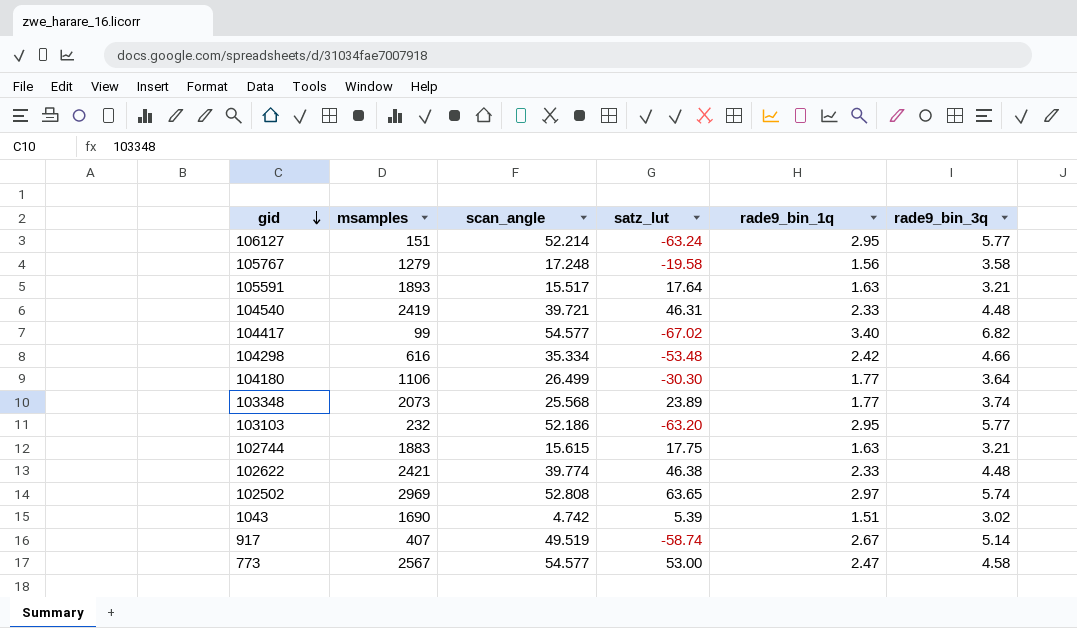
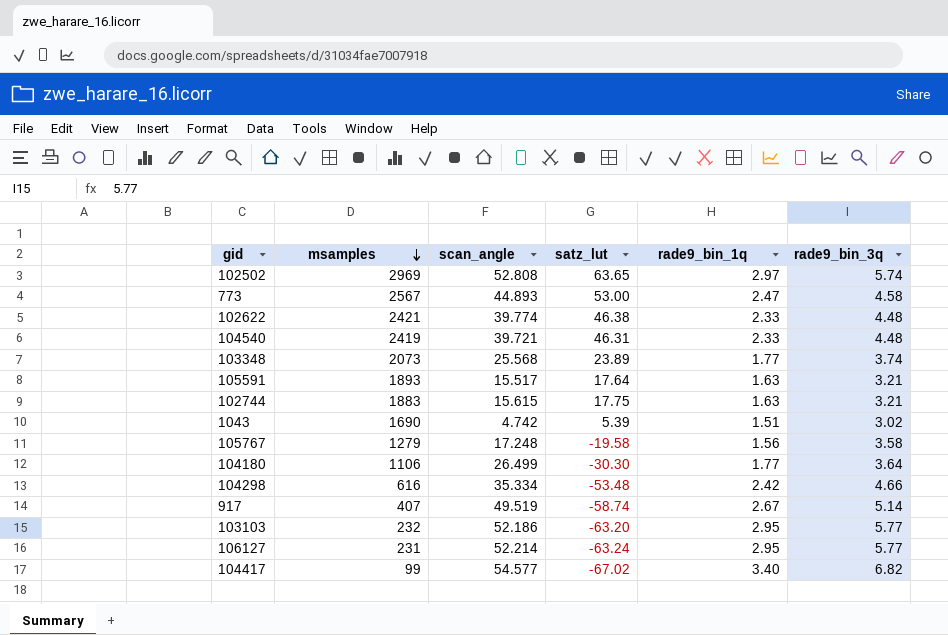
row order: gid descending -> msamples descending
773 | scan_angle: 54.577 -> 44.893
106127 | msamples: 151 -> 231

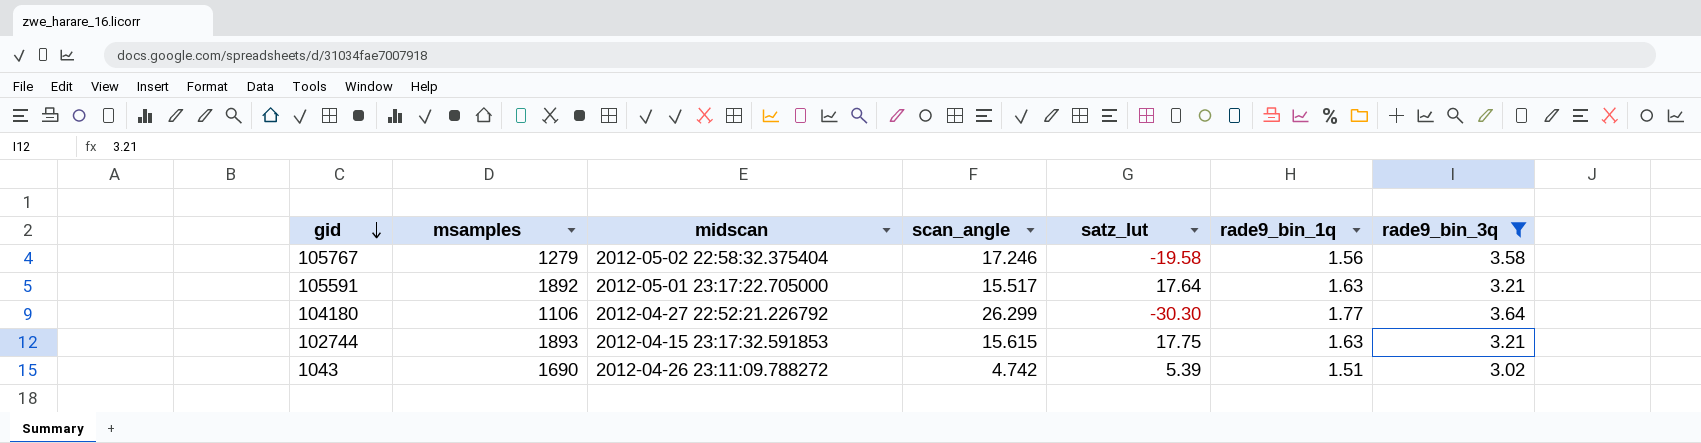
filter: none -> rade9_bin_3q <= 3.64
row order: msamples descending -> gid descending
column midscan | position: none -> 3
105767 | scan_angle: 17.248 -> 17.246
105591 | msamples: 1893 -> 1892
104180 | scan_angle: 26.499 -> 26.299
102744 | msamples: 1883 -> 1893

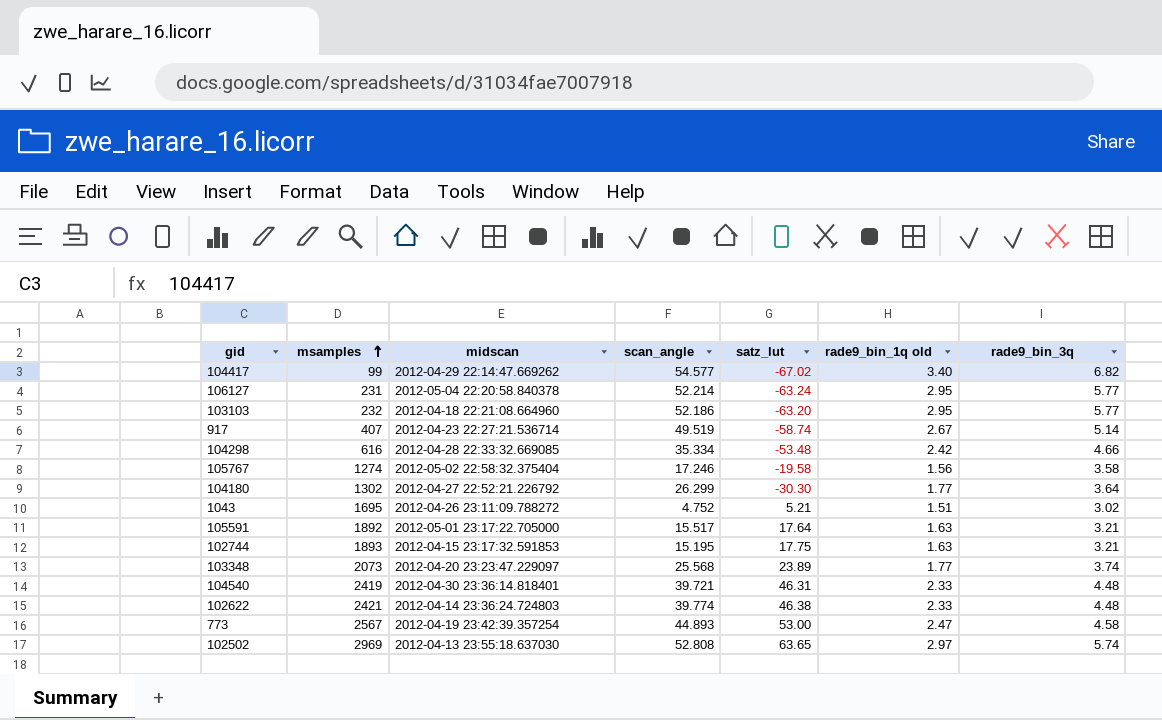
filter: rade9_bin_3q <= 3.64 -> none
row order: gid descending -> msamples ascending
column name: rade9_bin_1q -> rade9_bin_1q old
105767 | msamples: 1279 -> 1274
104180 | msamples: 1106 -> 1302
1043 | msamples: 1690 -> 1695
1043 | scan_angle: 4.742 -> 4.752
1043 | satz_lut: 5.39 -> 5.21
102744 | scan_angle: 15.615 -> 15.195

